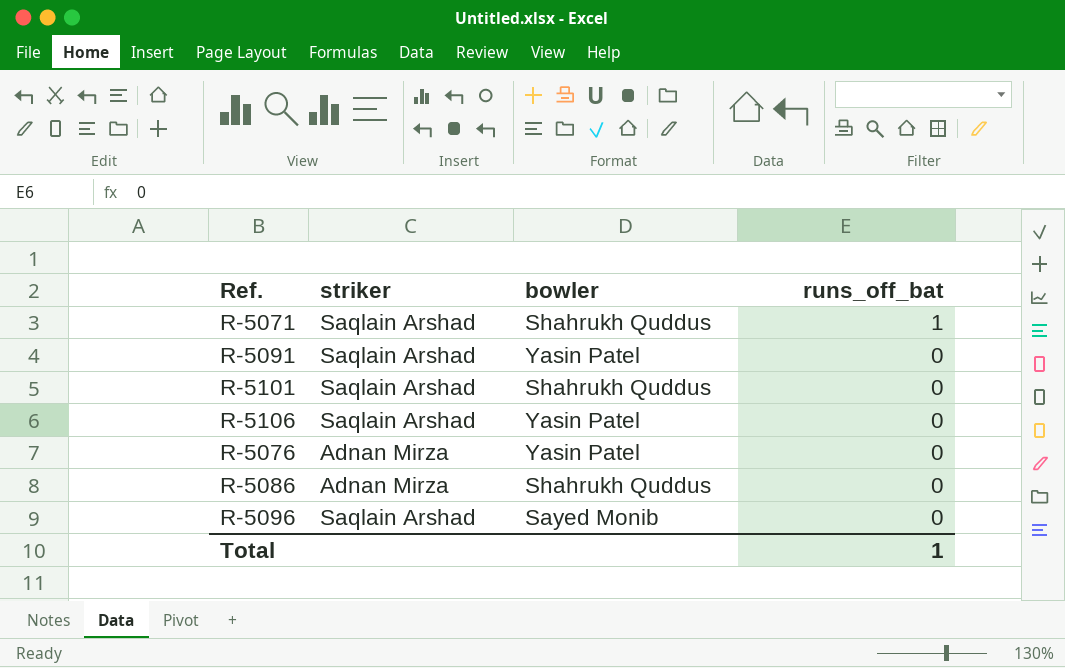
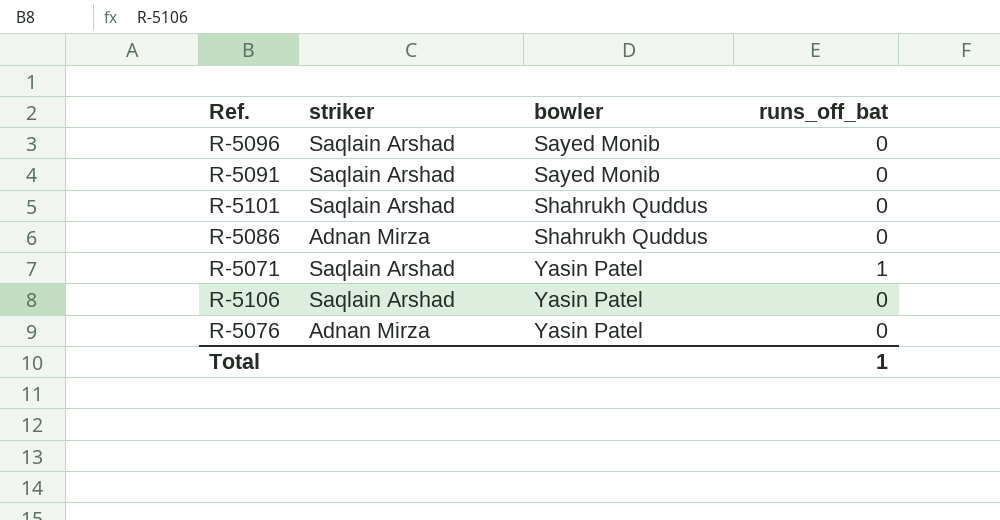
row order: runs_off_bat descending -> bowler ascending
R-5091 | bowler: Yasin Patel -> Sayed Monib
R-5071 | bowler: Shahrukh Quddus -> Yasin Patel

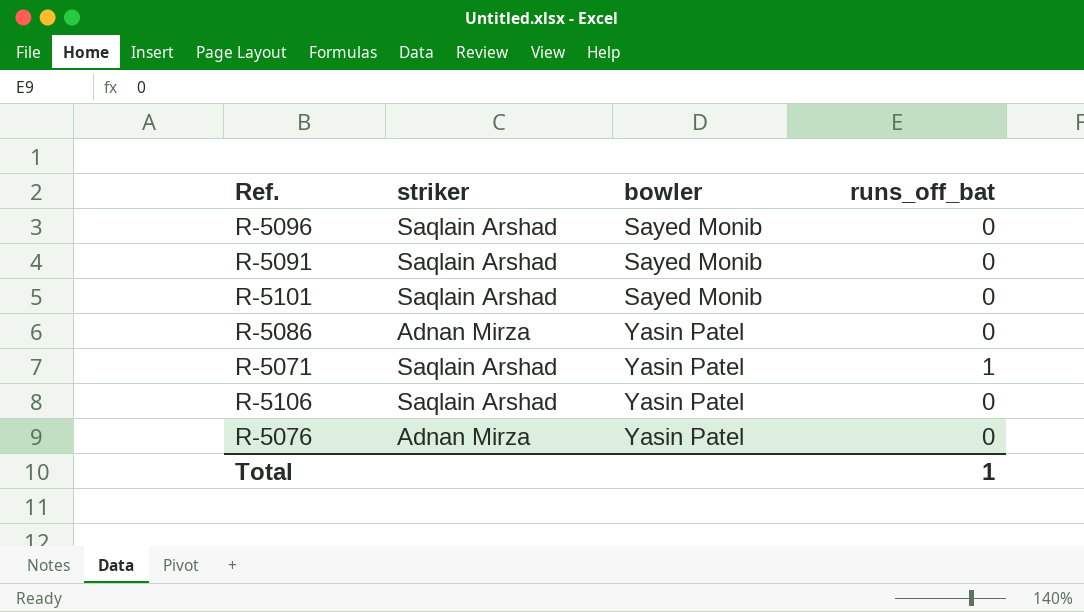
R-5101 | bowler: Shahrukh Quddus -> Sayed Monib
R-5086 | bowler: Shahrukh Quddus -> Yasin Patel

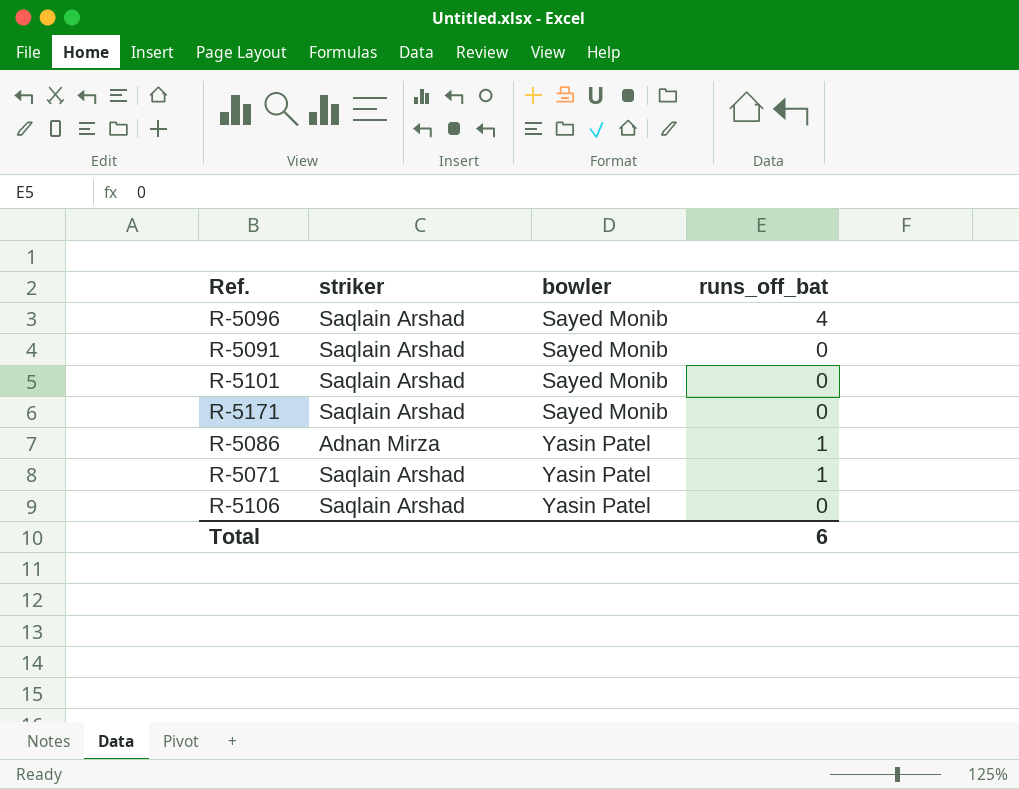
row R-5076: Adnan Mirza | Yasin Patel | 0 -> none
R-5096 | runs_off_bat: 0 -> 4
row R-5171: none -> Saqlain Arshad | Sayed Monib | 0
R-5086 | runs_off_bat: 0 -> 1
Total | runs_off_bat: 1 -> 6

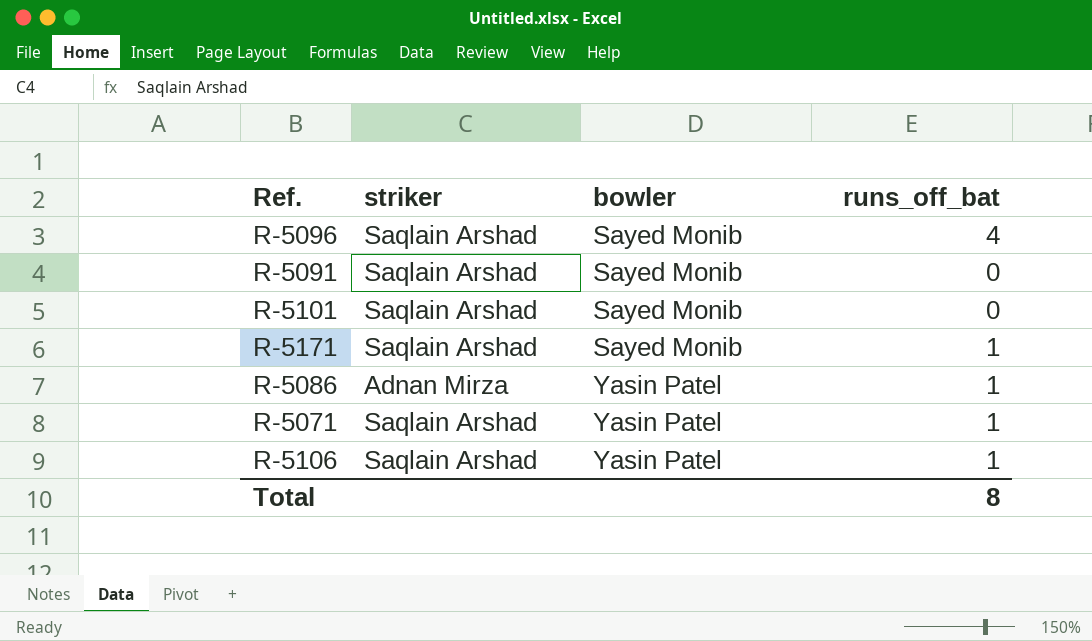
R-5171 | runs_off_bat: 0 -> 1
R-5106 | runs_off_bat: 0 -> 1
Total | runs_off_bat: 6 -> 8

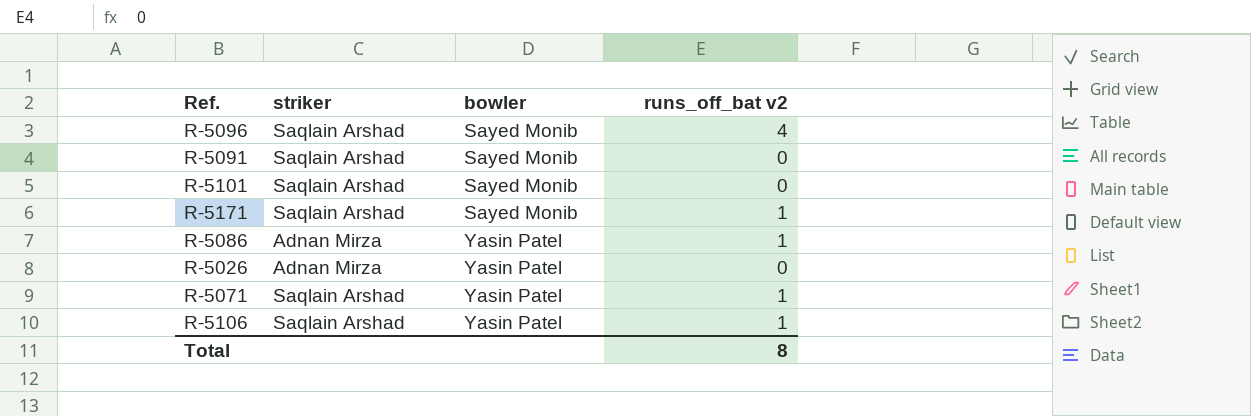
column name: runs_off_bat -> runs_off_bat v2
row R-5026: none -> Adnan Mirza | Yasin Patel | 0

